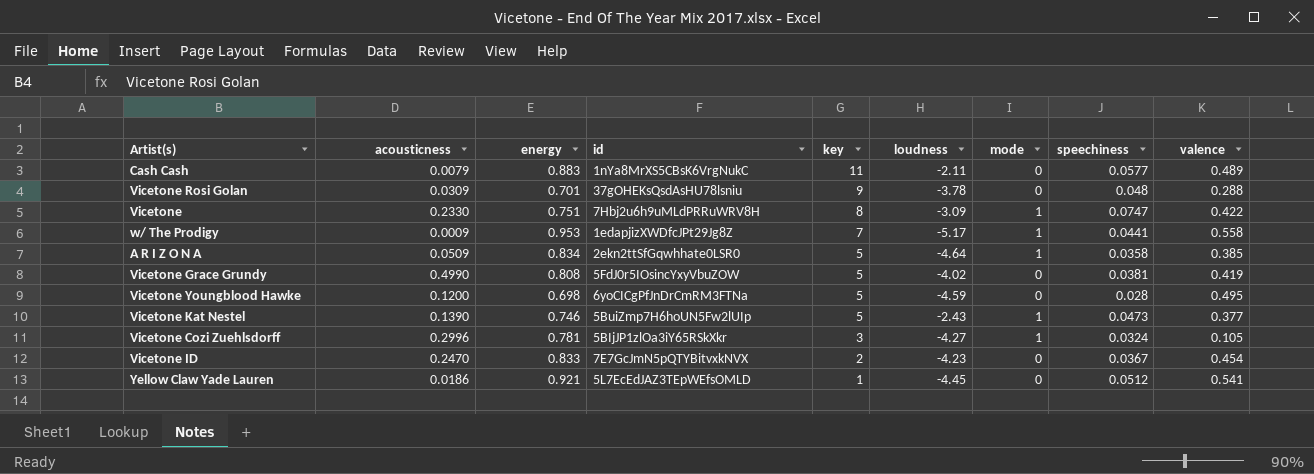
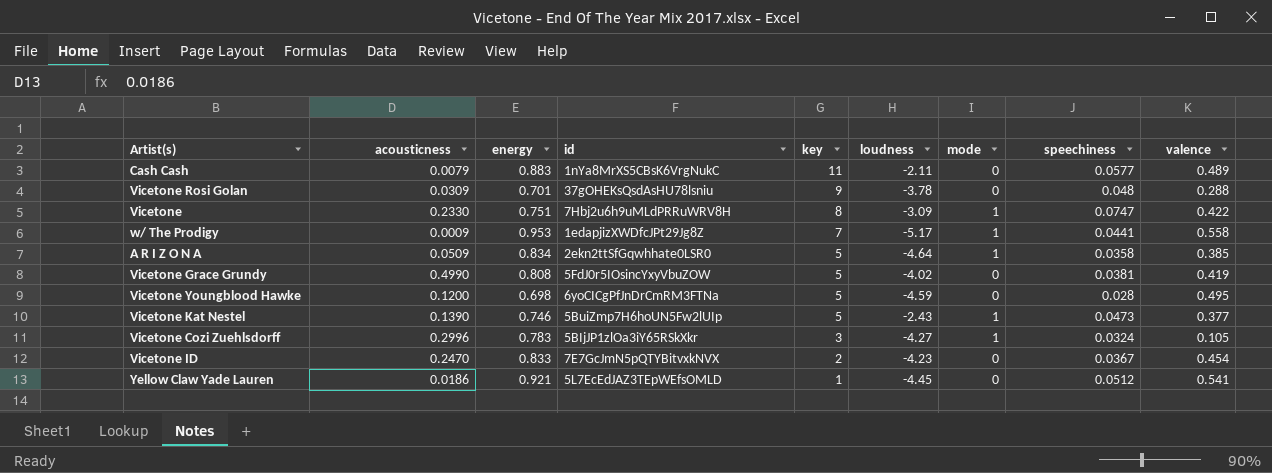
Vicetone Cozi Zuehlsdorff | energy: 0.781 -> 0.783

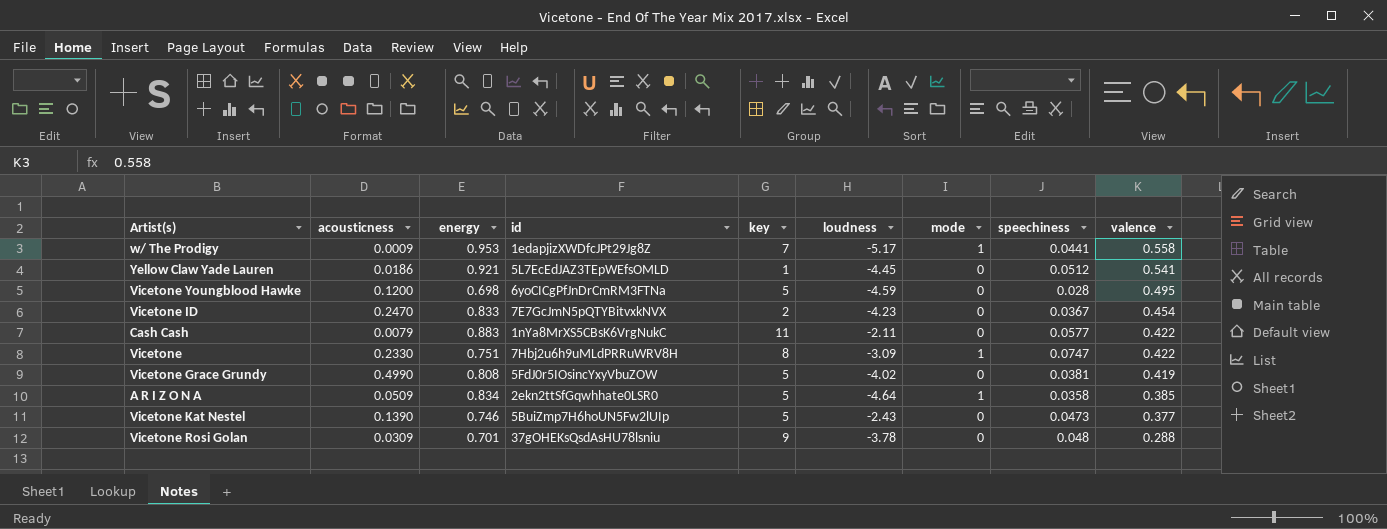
row order: key descending -> valence descending
row Vicetone Cozi Zuehlsdorff: 0.2996 | 0.783 | 5BIjJP1zlOa3iY65RSkXkr | 3 | -4.27 | 1 | 0.0324 | 0.105 -> none
Cash Cash | valence: 0.489 -> 0.422
Vicetone Kat Nestel | mode: 1 -> 0

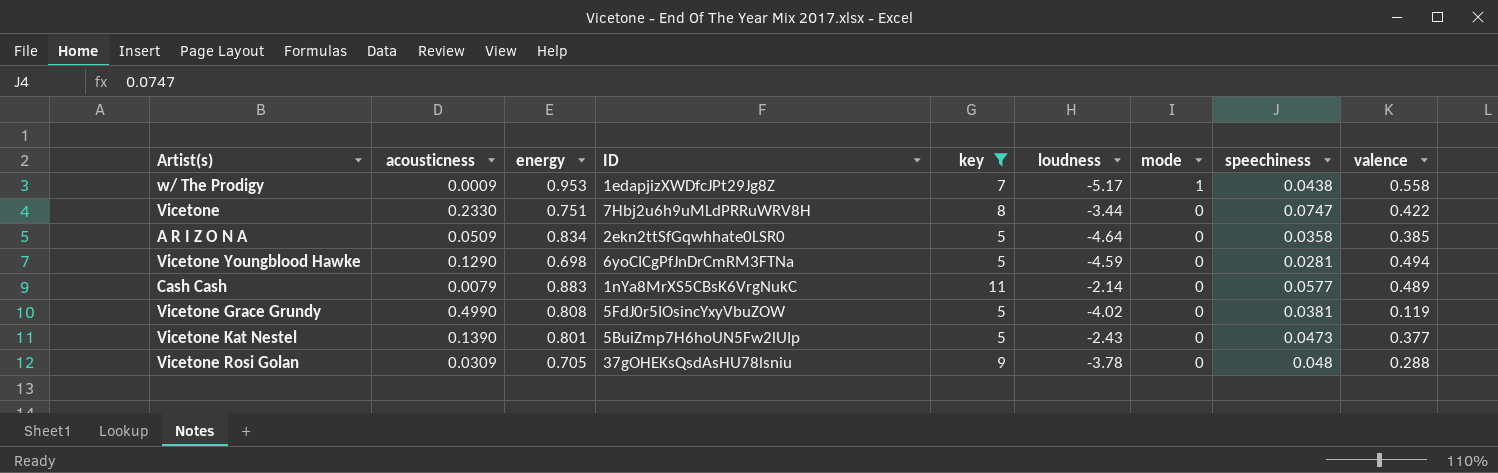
filter: none -> key >= 5
row order: valence descending -> mode descending
column name: id -> ID
w/ The Prodigy | speechiness: 0.0441 -> 0.0438
Vicetone | loudness: -3.09 -> -3.44
Vicetone | mode: 1 -> 0
A R I Z O N A | mode: 1 -> 0
Vicetone Youngblood Hawke | acousticness: 0.1200 -> 0.1290
Vicetone Youngblood Hawke | speechiness: 0.028 -> 0.0281
Vicetone Youngblood Hawke | valence: 0.495 -> 0.494
Cash Cash | loudness: -2.11 -> -2.14
Cash Cash | valence: 0.422 -> 0.489
Vicetone Grace Grundy | valence: 0.419 -> 0.119
Vicetone Kat Nestel | energy: 0.746 -> 0.801
Vicetone Rosi Golan | energy: 0.701 -> 0.705

